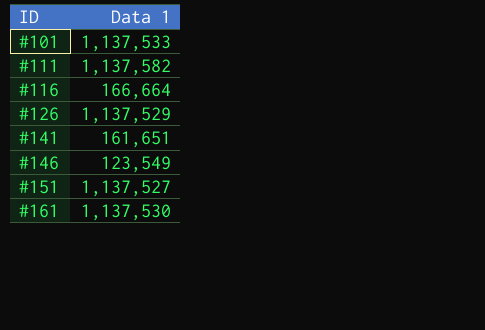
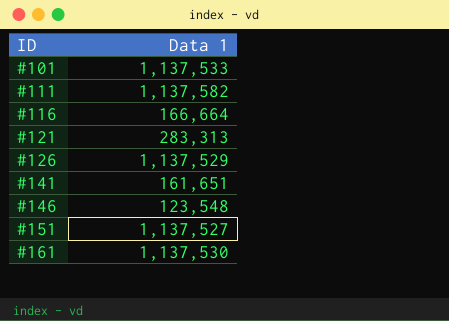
row #121: none -> 283,313
#146 | Data 1: 123,549 -> 123,548

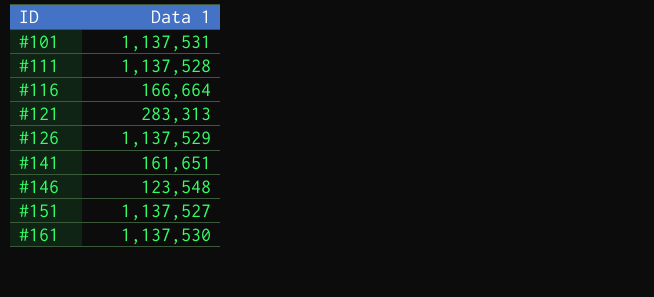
#101 | Data 1: 1,137,533 -> 1,137,531
#111 | Data 1: 1,137,582 -> 1,137,528

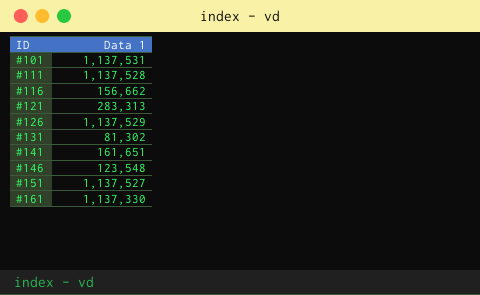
#116 | Data 1: 166,664 -> 156,662
row #131: none -> 81,302
#161 | Data 1: 1,137,530 -> 1,137,330

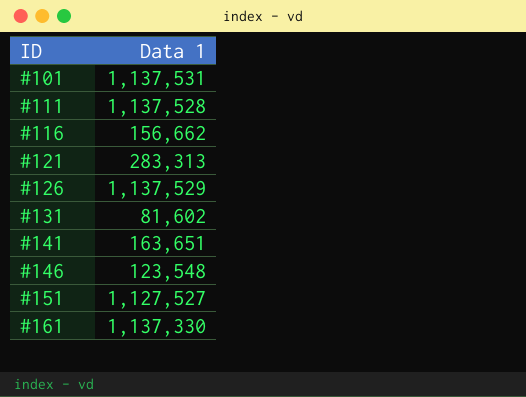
#131 | Data 1: 81,302 -> 81,602
#141 | Data 1: 161,651 -> 163,651
#151 | Data 1: 1,137,527 -> 1,127,527

